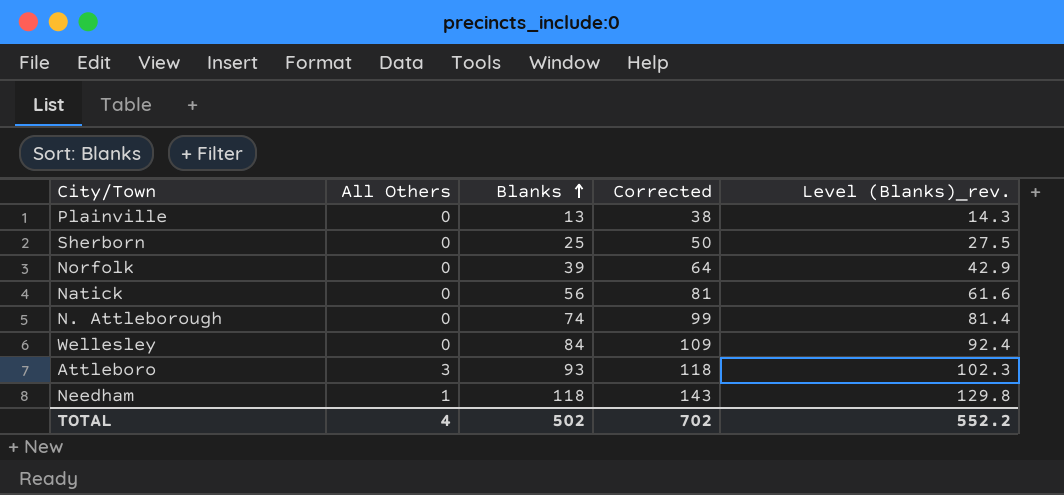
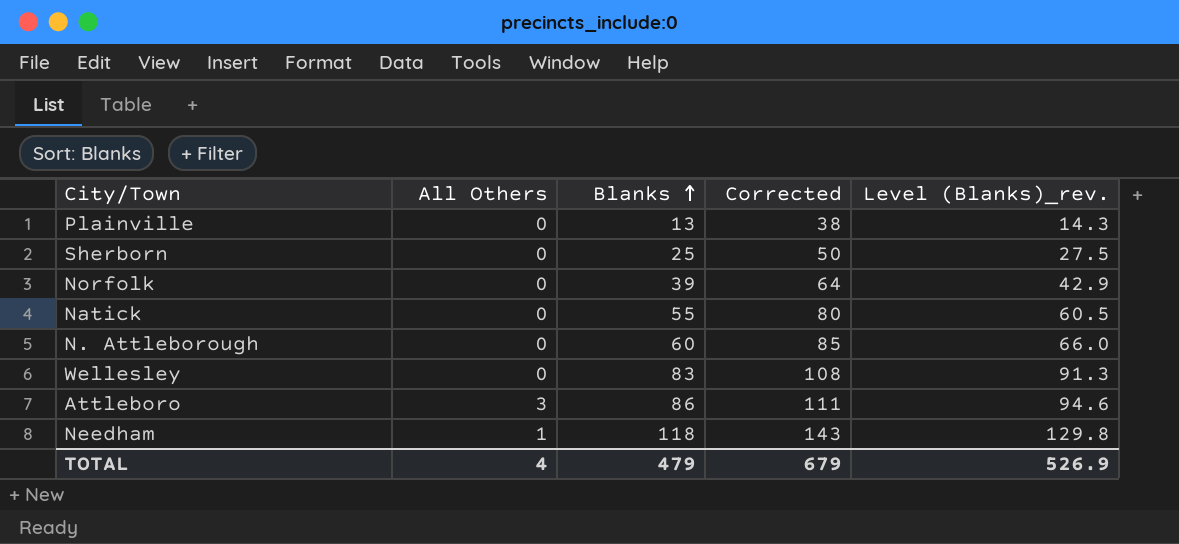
Natick | Blanks: 56 -> 55
Natick | Corrected: 81 -> 80
Natick | Level (Blanks)_rev.: 61.6 -> 60.5
N. Attleborough | Blanks: 74 -> 60
N. Attleborough | Corrected: 99 -> 85
N. Attleborough | Level (Blanks)_rev.: 81.4 -> 66.0
Wellesley | Blanks: 84 -> 83
Wellesley | Corrected: 109 -> 108
Wellesley | Level (Blanks)_rev.: 92.4 -> 91.3
Attleboro | Blanks: 93 -> 86
Attleboro | Corrected: 118 -> 111
Attleboro | Level (Blanks)_rev.: 102.3 -> 94.6
TOTAL | Blanks: 502 -> 479
TOTAL | Corrected: 702 -> 679
TOTAL | Level (Blanks)_rev.: 552.2 -> 526.9

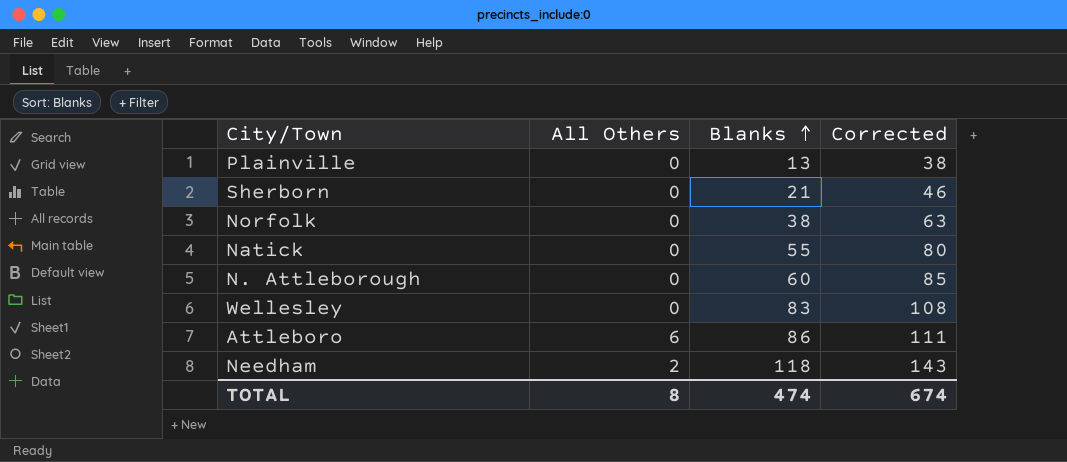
column Level (Blanks)_rev. | formula: [Blanks] * 1.1 -> none
Sherborn | Blanks: 25 -> 21
Sherborn | Corrected: 50 -> 46
Norfolk | Blanks: 39 -> 38
Norfolk | Corrected: 64 -> 63
Attleboro | All Others: 3 -> 6
Needham | All Others: 1 -> 2
TOTAL | All Others: 4 -> 8
TOTAL | Blanks: 479 -> 474
TOTAL | Corrected: 679 -> 674

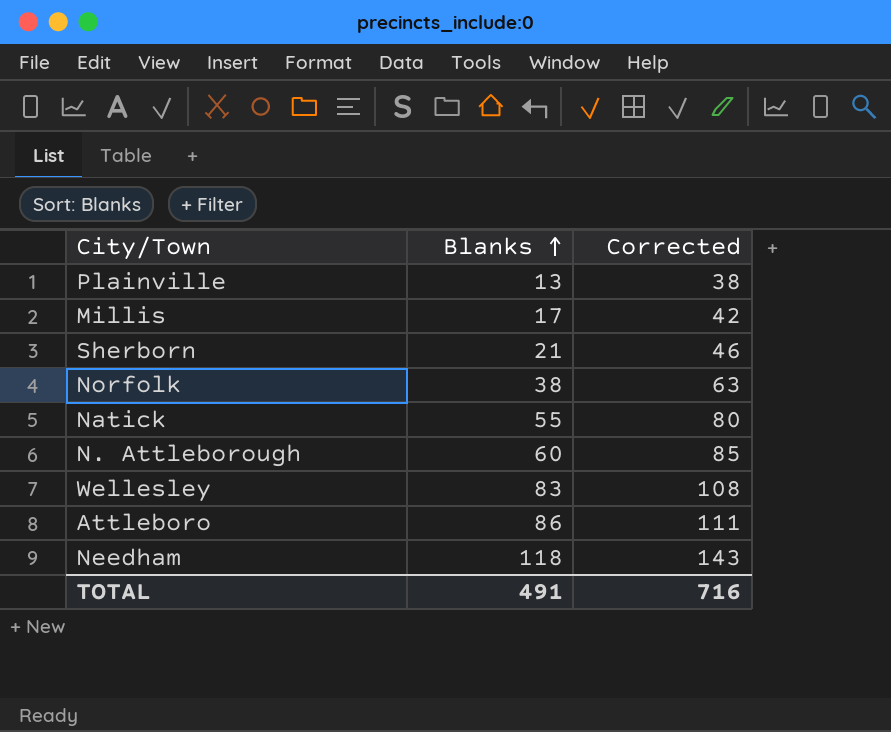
column All Others | position: 2 -> none
row Millis: none -> 17 | 42
TOTAL | Blanks: 474 -> 491
TOTAL | Corrected: 674 -> 716

